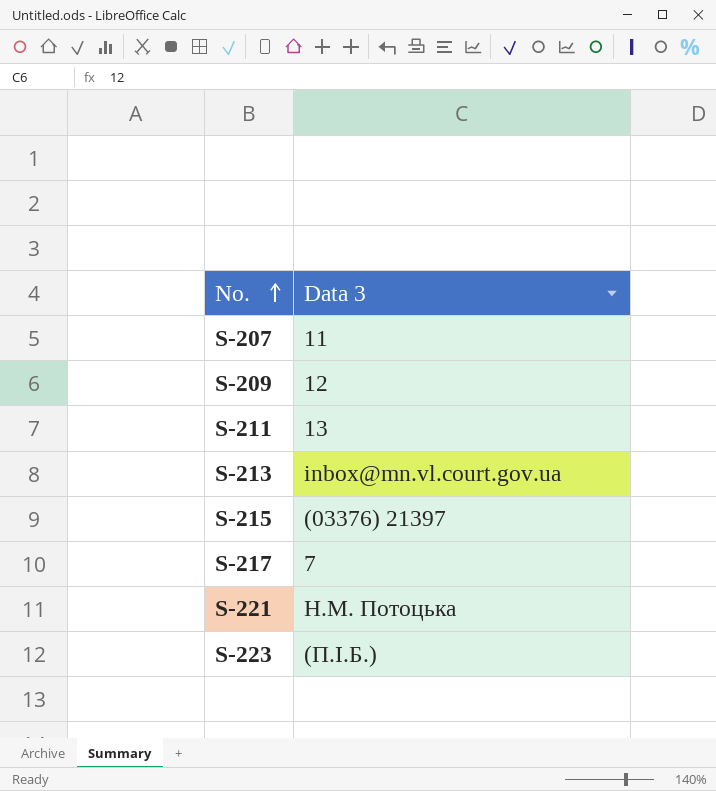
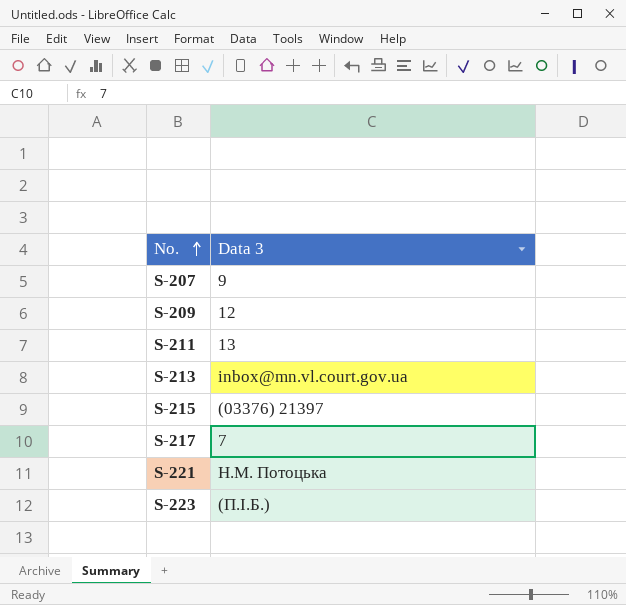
S-207 | Data 3: 11 -> 9

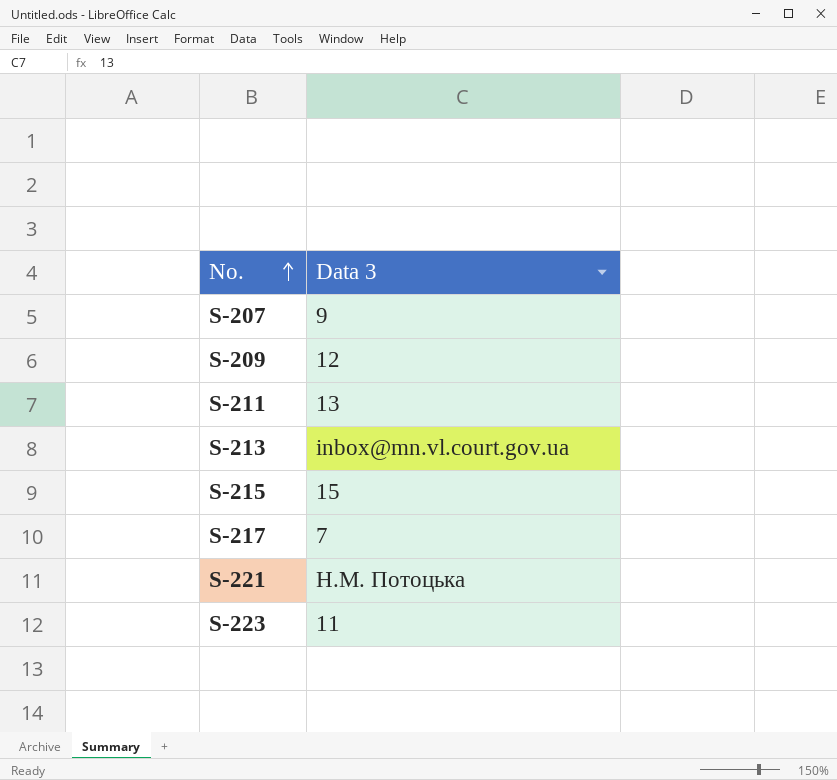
S-215 | Data 3: (03376) 21397 -> 15
S-223 | Data 3: (П.І.Б.) -> 11

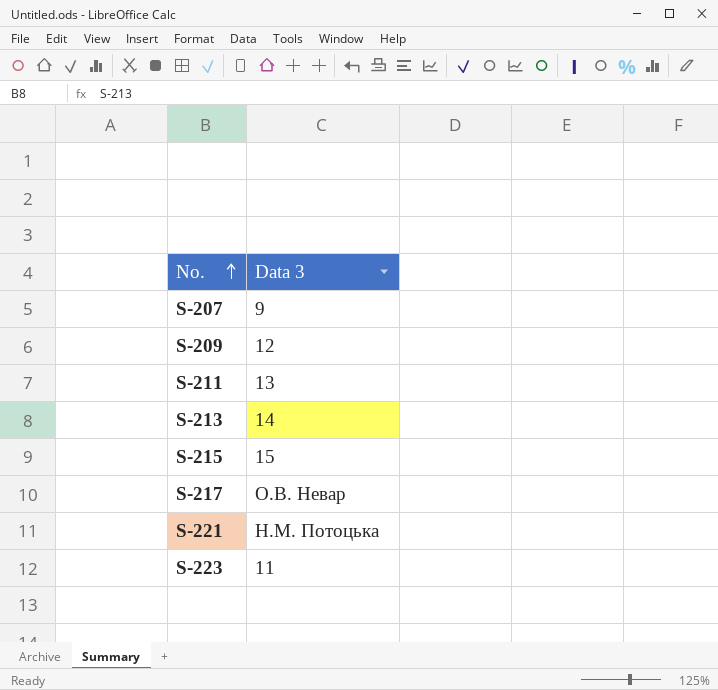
S-213 | Data 3: inbox@mn.vl.court.gov.ua -> 14
S-217 | Data 3: 7 -> О.В. Невар

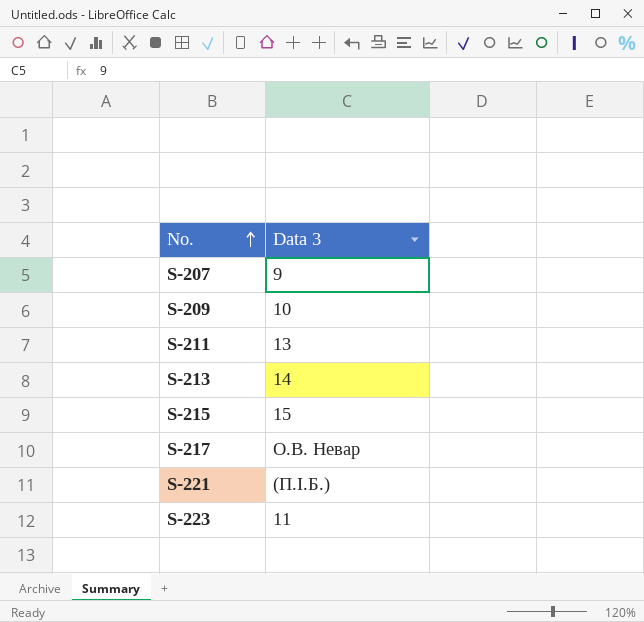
S-209 | Data 3: 12 -> 10
S-221 | Data 3: Н.М. Потоцька -> (П.І.Б.)

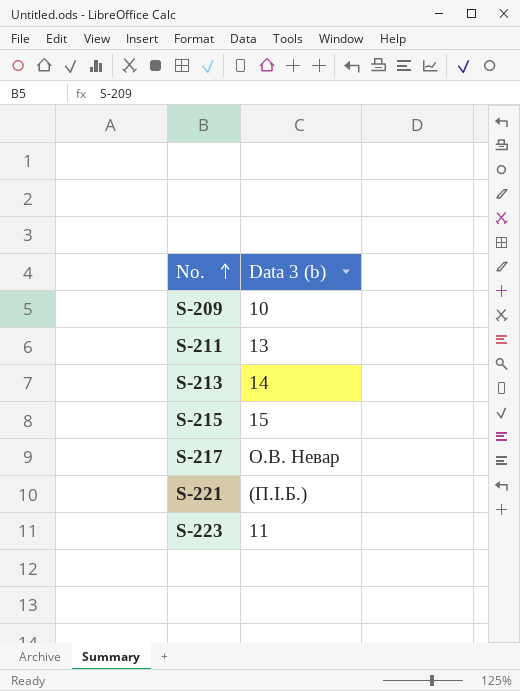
column name: Data 3 -> Data 3 (b)
row S-207: 9 -> none

